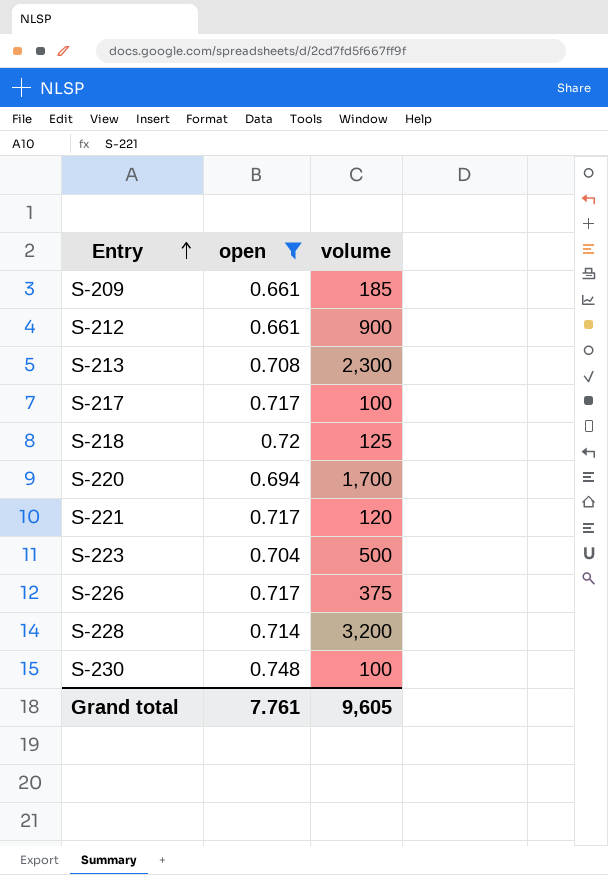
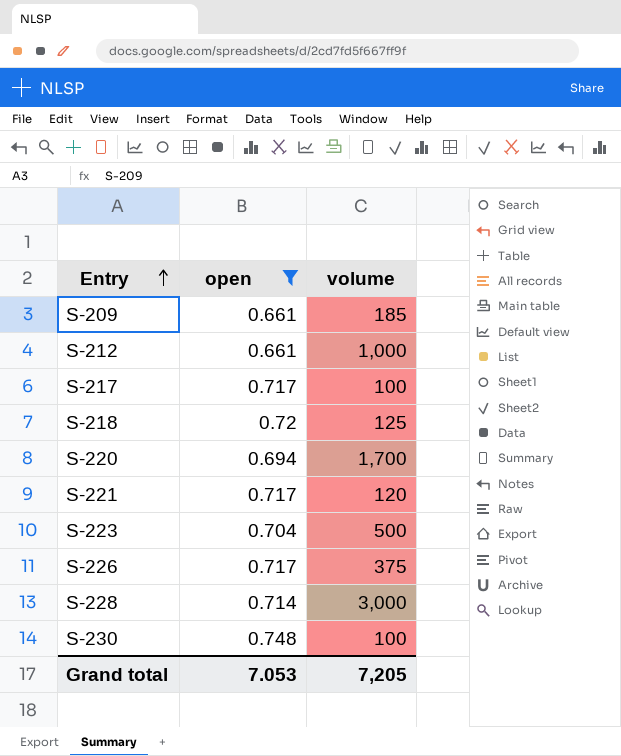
row S-213: 0.708 | 2,300 -> none
S-212 | volume: 900 -> 1,000
S-228 | volume: 3,200 -> 3,000
Grand total | open: 7.761 -> 7.053
Grand total | volume: 9,605 -> 7,205

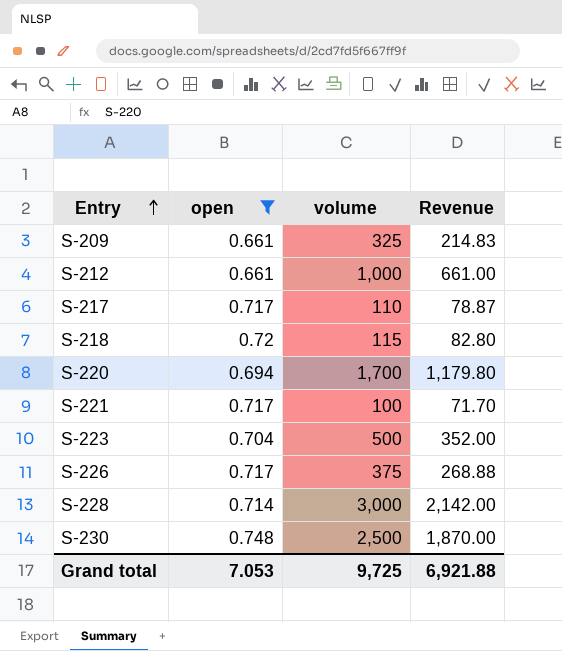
column Revenue | formula: none -> [open] * [volume]
S-209 | volume: 185 -> 325
S-217 | volume: 100 -> 110
S-218 | volume: 125 -> 115
S-221 | volume: 120 -> 100
S-230 | volume: 100 -> 2,500
Grand total | volume: 7,205 -> 9,725

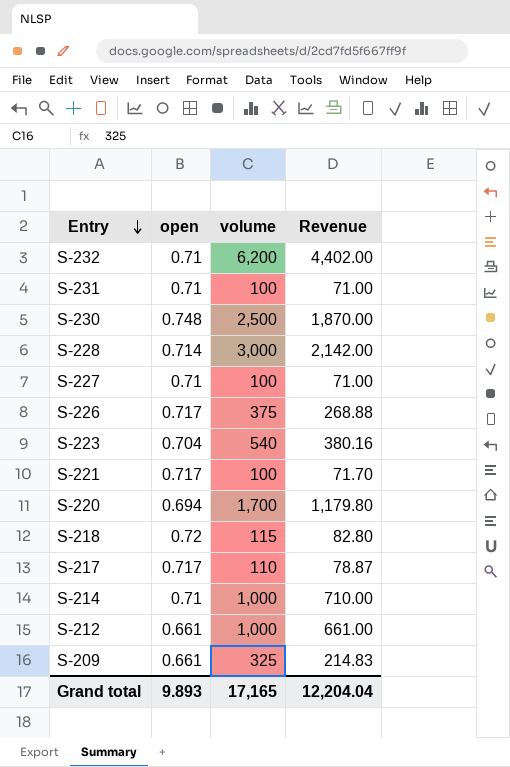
filter: open != 0.71 -> none
row order: Entry ascending -> Entry descending
S-223 | volume: 500 -> 540
S-223 | Revenue: 352.00 -> 380.16
Grand total | open: 7.053 -> 9.893
Grand total | volume: 9,725 -> 17,165
Grand total | Revenue: 6,921.88 -> 12,204.04

